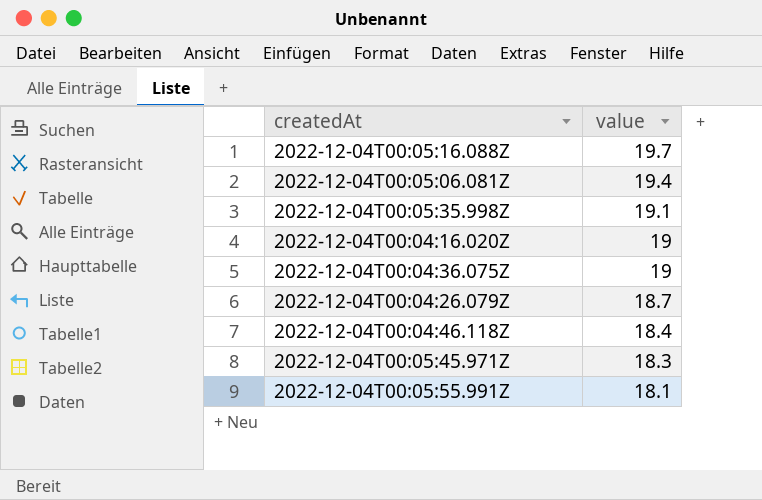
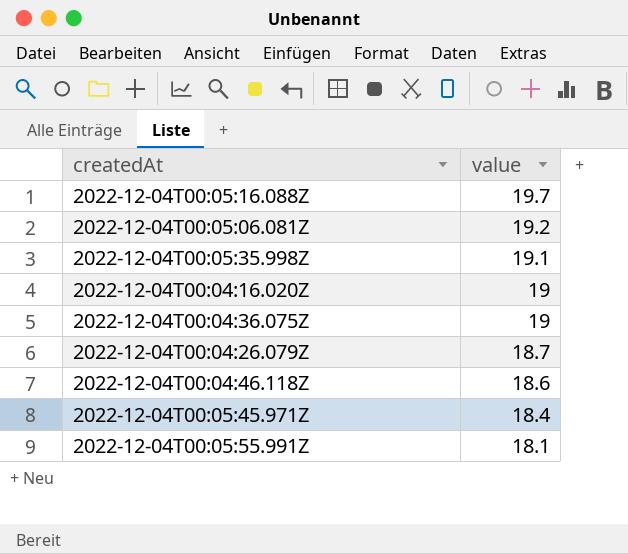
2022-12-04T00:05:06.081Z | value: 19.4 -> 19.2
2022-12-04T00:04:46.118Z | value: 18.4 -> 18.6
2022-12-04T00:05:45.971Z | value: 18.3 -> 18.4

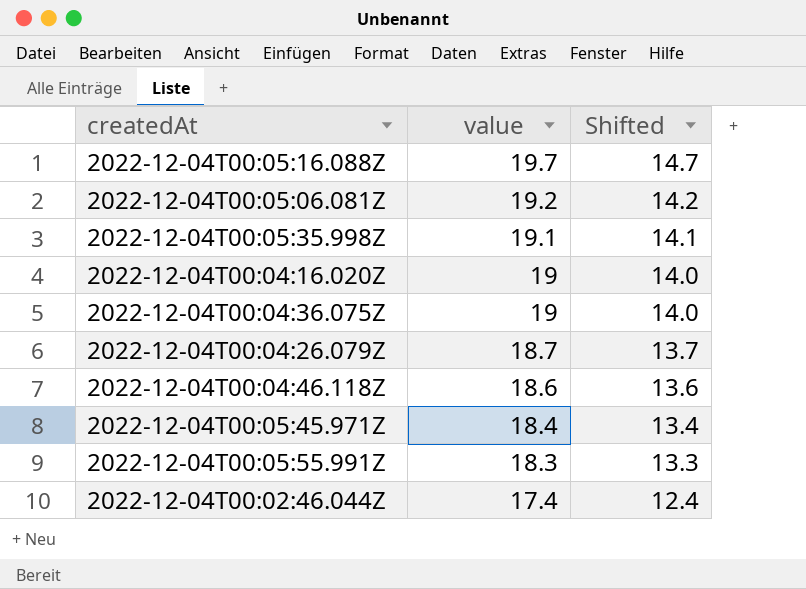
column Shifted | formula: none -> [value] - 5
2022-12-04T00:05:55.991Z | value: 18.1 -> 18.3
row 2022-12-04T00:02:46.044Z: none -> 17.4 | 12.4

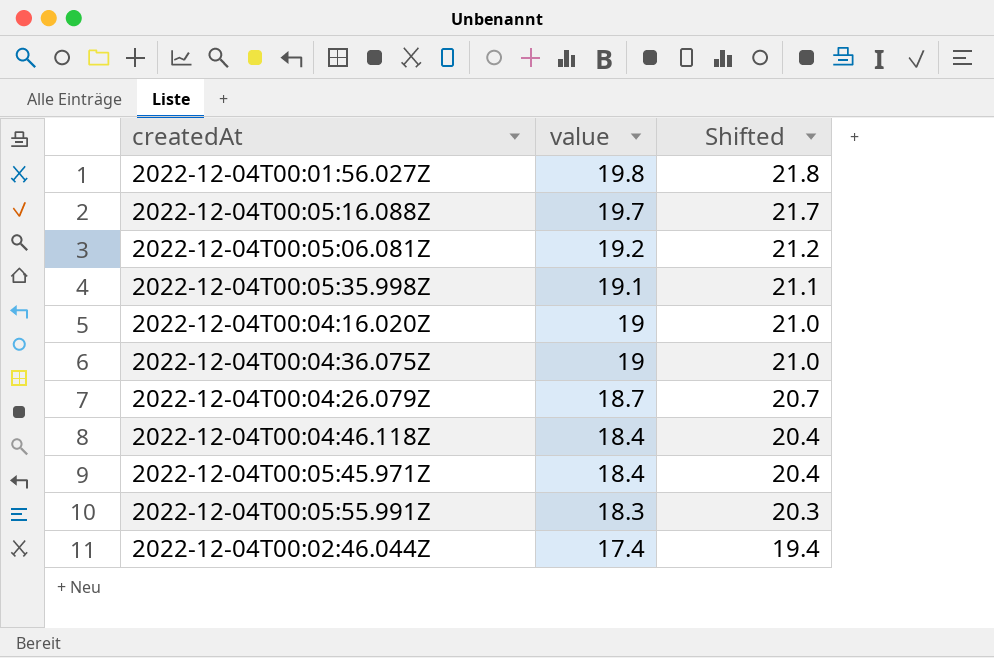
column Shifted | formula: [value] - 5 -> [value] + 2
row 2022-12-04T00:01:56.027Z: none -> 19.8 | 21.8
2022-12-04T00:04:46.118Z | value: 18.6 -> 18.4

